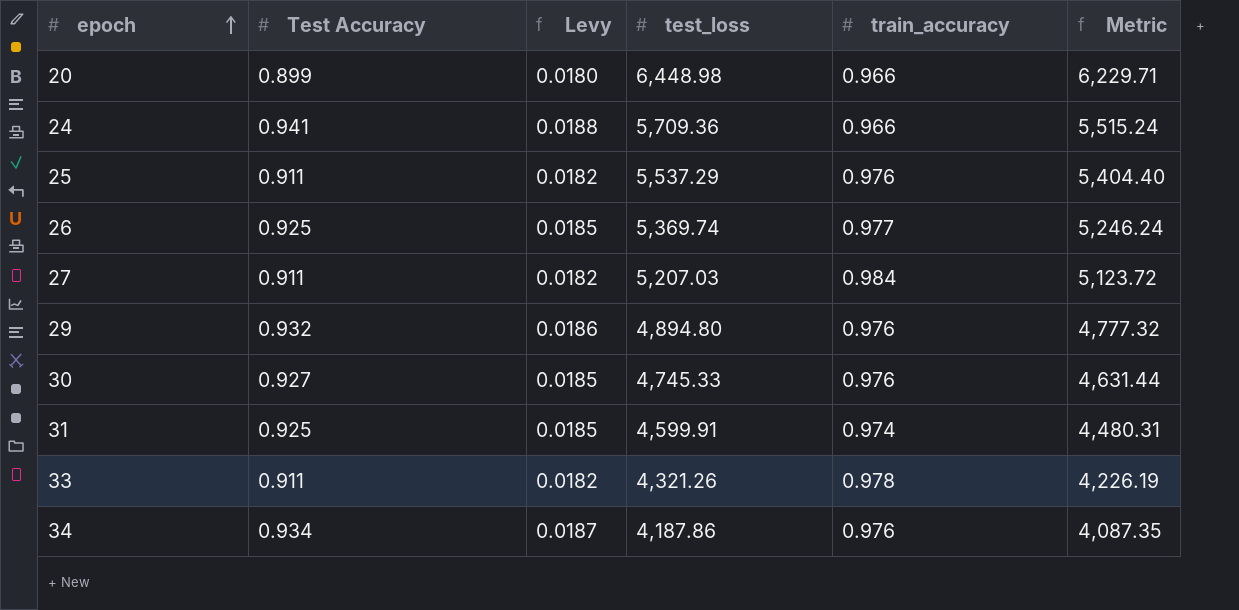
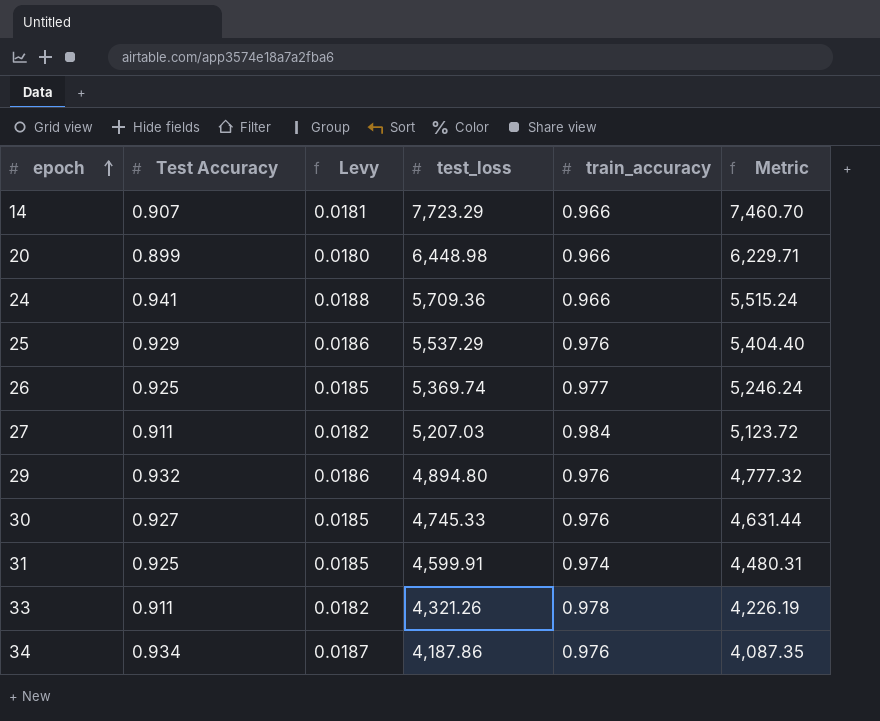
row 14: none -> 0.907 | 0.0181 | 7,723.29 | 0.966 | 7,460.70
25 | Test Accuracy: 0.911 -> 0.929
25 | Levy: 0.0182 -> 0.0186

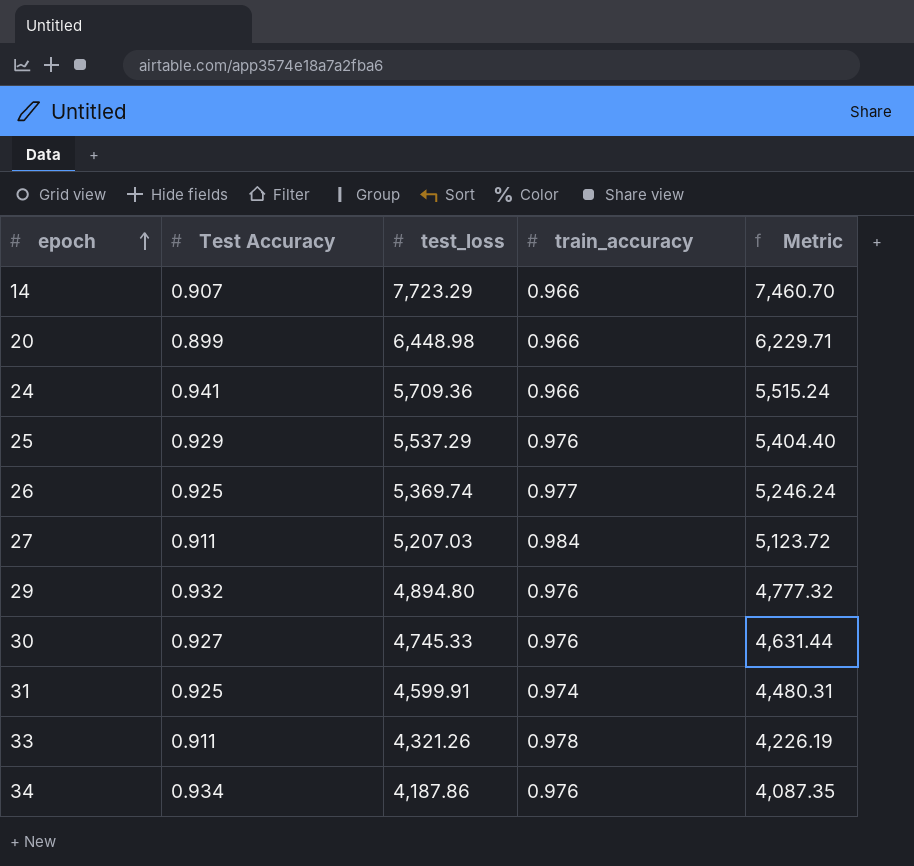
column Levy | formula: [Test Accuracy] * 0.02 -> none

